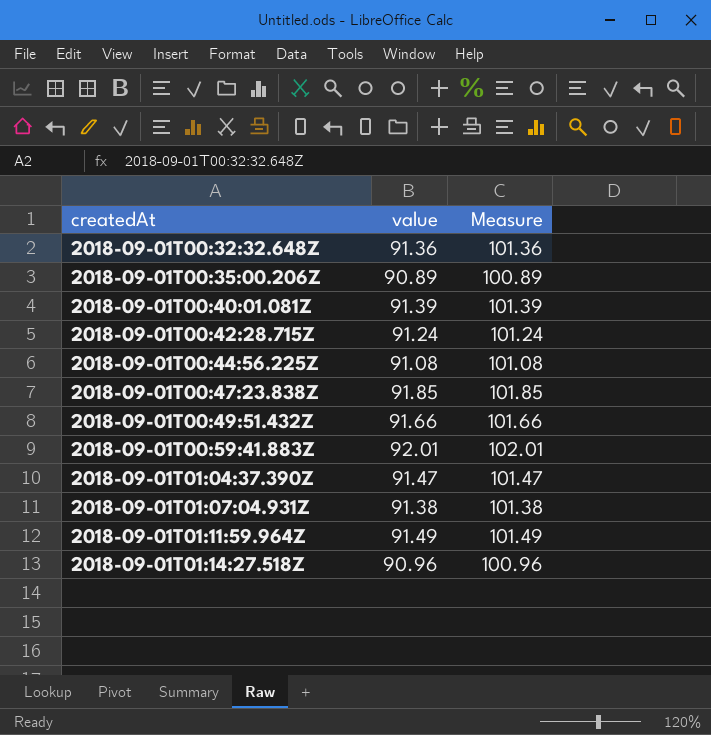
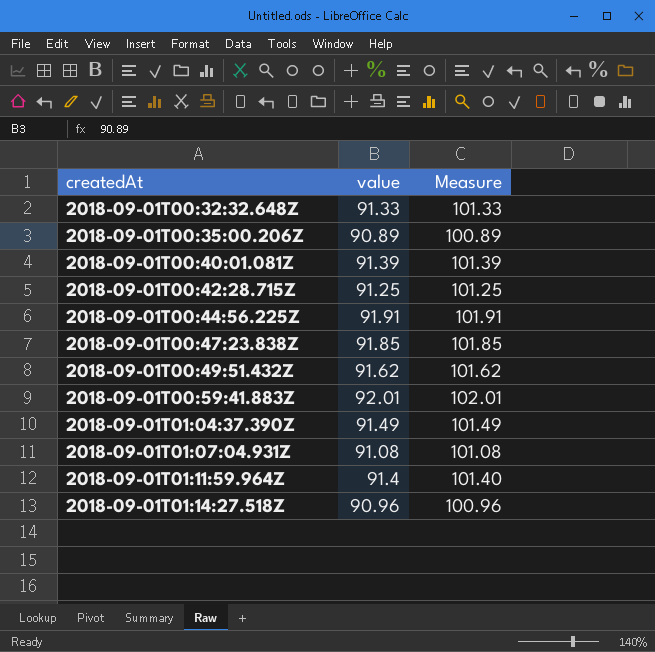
2018-09-01T00:32:32.648Z | value: 91.36 -> 91.33
2018-09-01T00:32:32.648Z | Measure: 101.36 -> 101.33
2018-09-01T00:42:28.715Z | value: 91.24 -> 91.25
2018-09-01T00:42:28.715Z | Measure: 101.24 -> 101.25
2018-09-01T00:44:56.225Z | value: 91.08 -> 91.91
2018-09-01T00:44:56.225Z | Measure: 101.08 -> 101.91
2018-09-01T00:49:51.432Z | value: 91.66 -> 91.62
2018-09-01T00:49:51.432Z | Measure: 101.66 -> 101.62
2018-09-01T01:04:37.390Z | value: 91.47 -> 91.49
2018-09-01T01:04:37.390Z | Measure: 101.47 -> 101.49
2018-09-01T01:07:04.931Z | value: 91.38 -> 91.08
2018-09-01T01:07:04.931Z | Measure: 101.38 -> 101.08
2018-09-01T01:11:59.964Z | value: 91.49 -> 91.4
2018-09-01T01:11:59.964Z | Measure: 101.49 -> 101.40

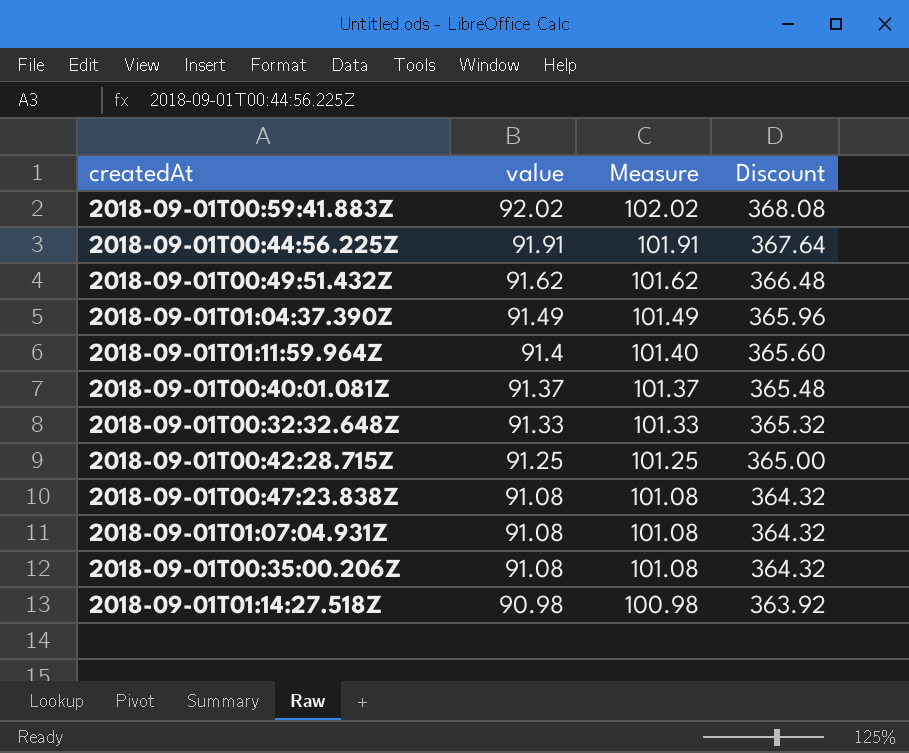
row order: createdAt ascending -> value descending
column Discount | formula: none -> [value] * 4
2018-09-01T00:59:41.883Z | value: 92.01 -> 92.02
2018-09-01T00:59:41.883Z | Measure: 102.01 -> 102.02
2018-09-01T00:40:01.081Z | value: 91.39 -> 91.37
2018-09-01T00:40:01.081Z | Measure: 101.39 -> 101.37
2018-09-01T00:47:23.838Z | value: 91.85 -> 91.08
2018-09-01T00:47:23.838Z | Measure: 101.85 -> 101.08
2018-09-01T00:35:00.206Z | value: 90.89 -> 91.08
2018-09-01T00:35:00.206Z | Measure: 100.89 -> 101.08
2018-09-01T01:14:27.518Z | value: 90.96 -> 90.98
2018-09-01T01:14:27.518Z | Measure: 100.96 -> 100.98

